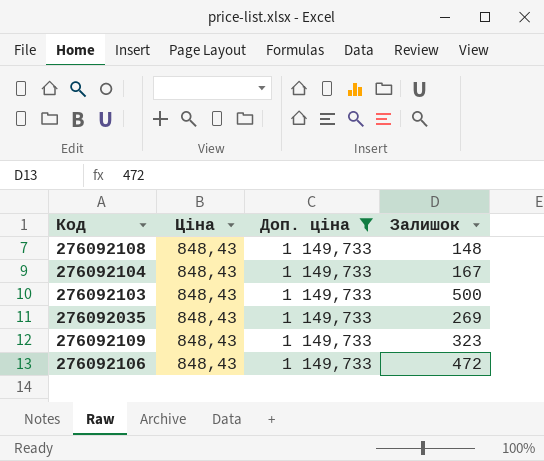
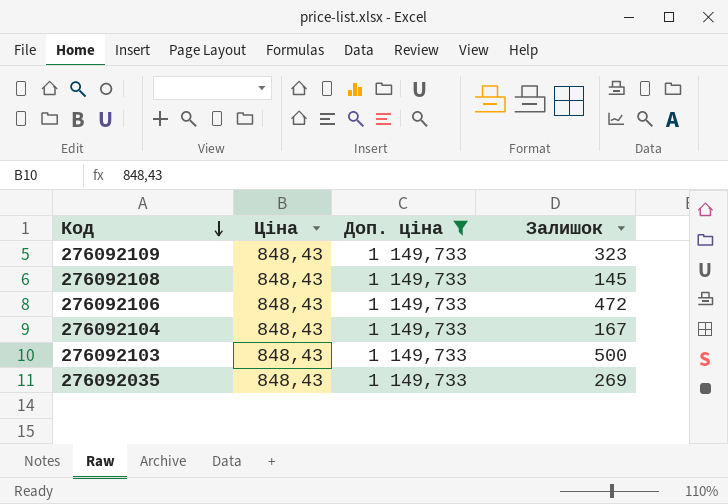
row order: none -> Код descending
276092108 | Залишок: 148 -> 145

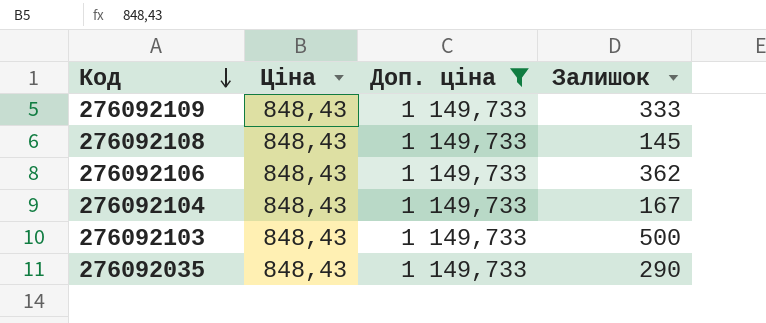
276092109 | Залишок: 323 -> 333
276092106 | Залишок: 472 -> 362
276092035 | Залишок: 269 -> 290

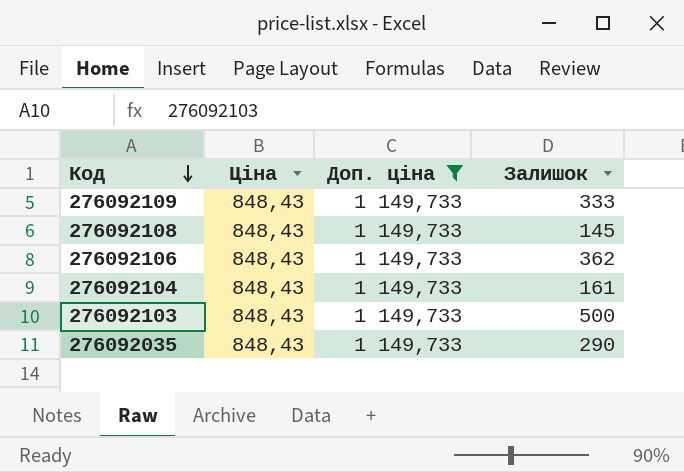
276092104 | Залишок: 167 -> 161

